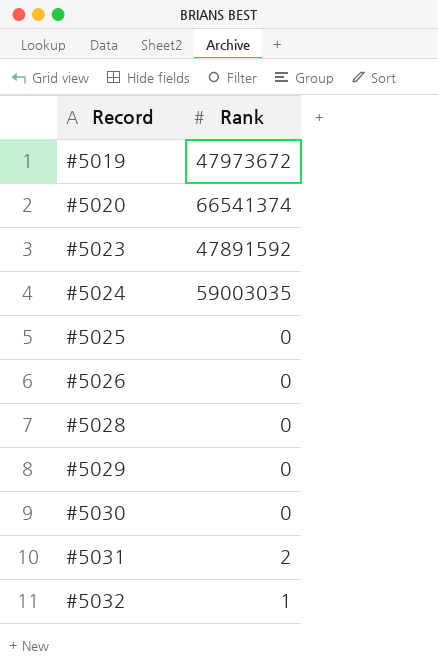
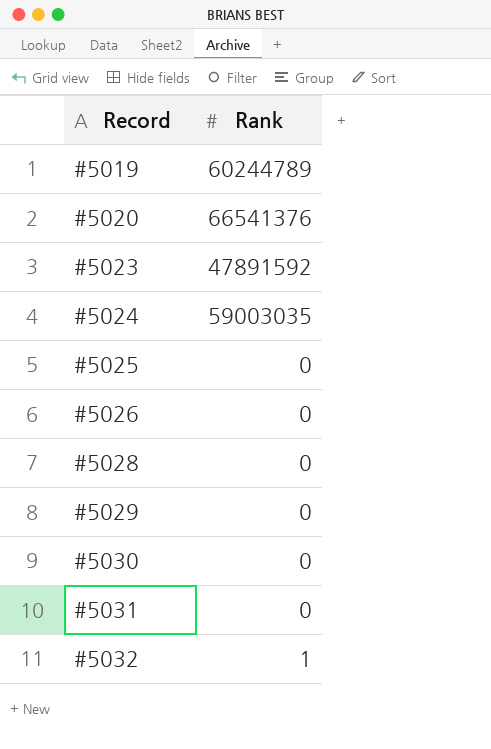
#5019 | Rank: 47973672 -> 60244789
#5020 | Rank: 66541374 -> 66541376
#5031 | Rank: 2 -> 0

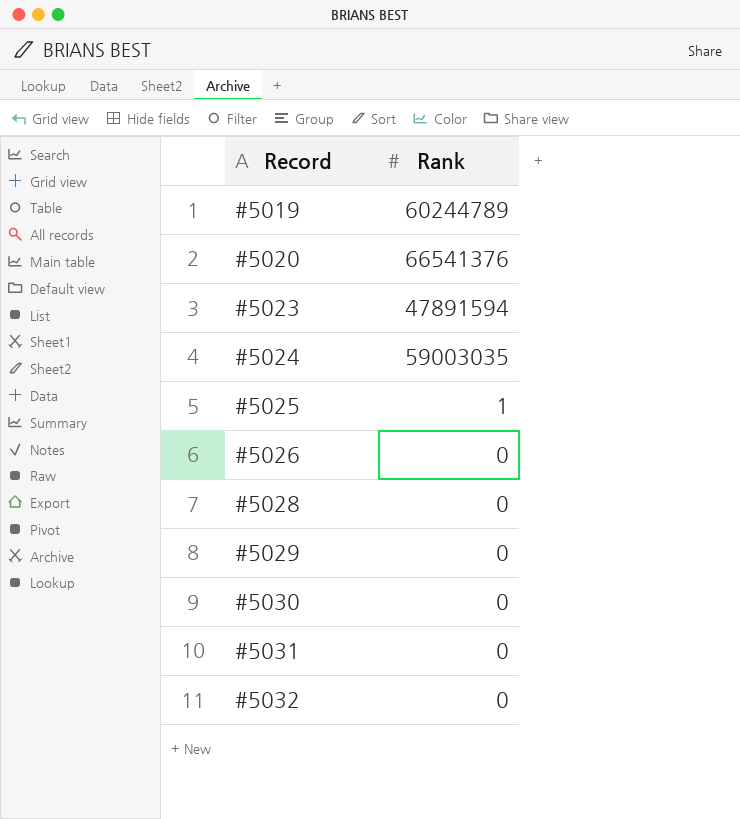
#5023 | Rank: 47891592 -> 47891594
#5025 | Rank: 0 -> 1
#5032 | Rank: 1 -> 0

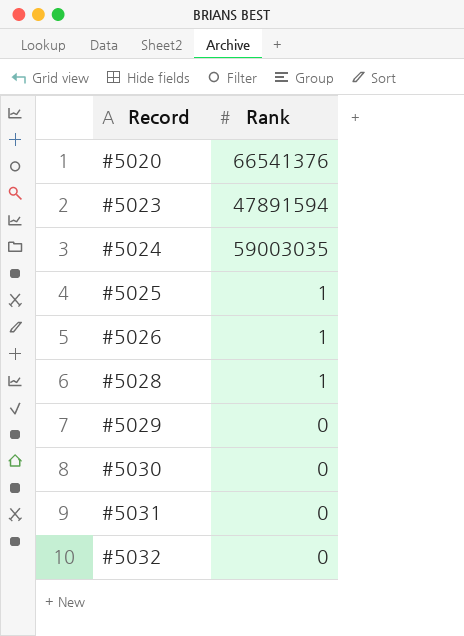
row #5019: 60244789 -> none
#5026 | Rank: 0 -> 1
#5028 | Rank: 0 -> 1

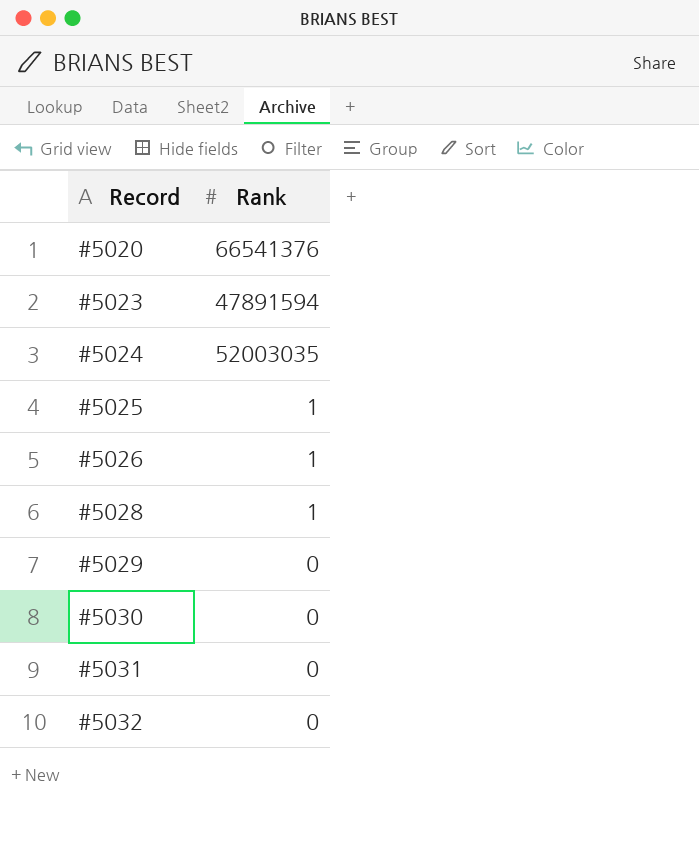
#5024 | Rank: 59003035 -> 52003035

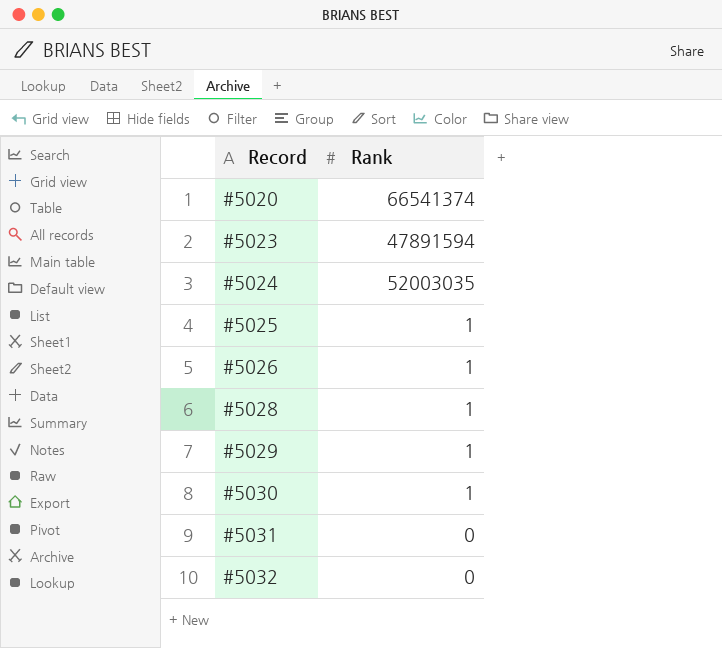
#5020 | Rank: 66541376 -> 66541374
#5029 | Rank: 0 -> 1
#5030 | Rank: 0 -> 1

